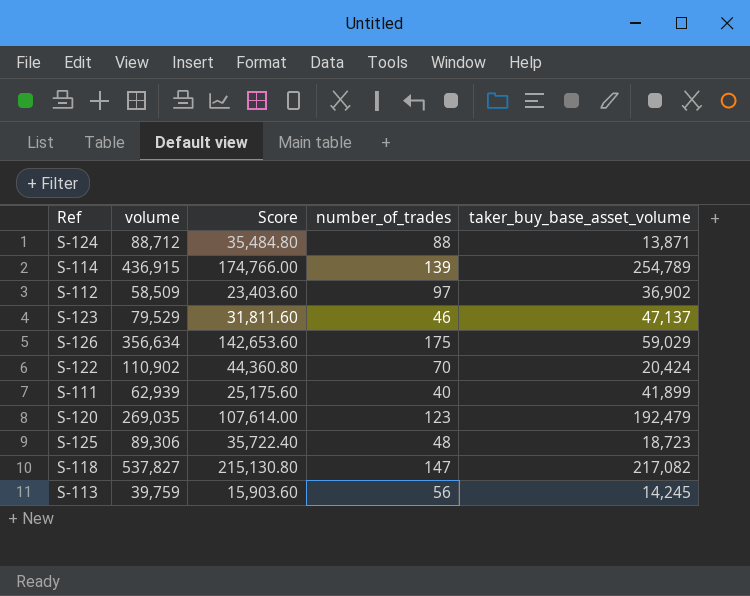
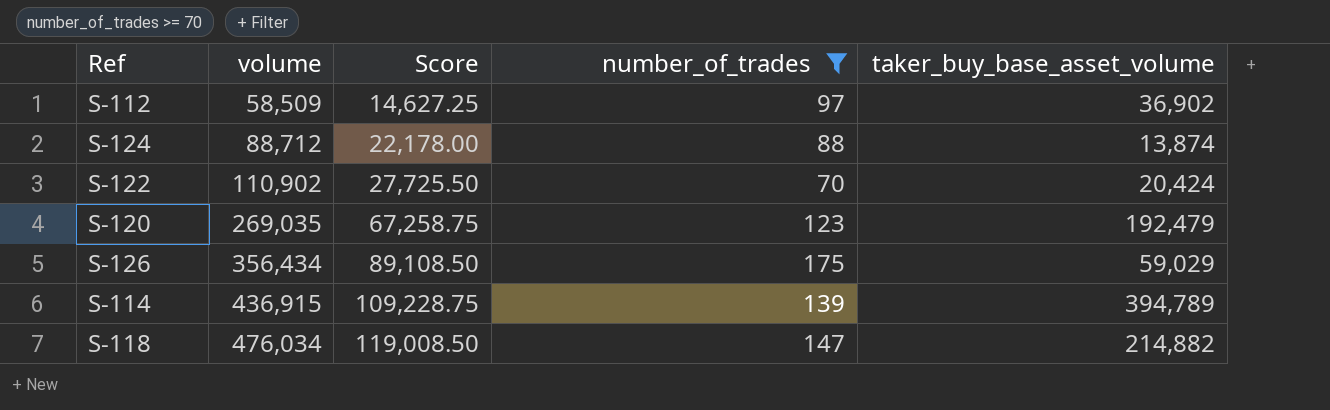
filter: none -> number_of_trades >= 70
row order: none -> volume ascending
column Score | formula: [volume] * 0.4 -> [volume] * 0.25
S-124 | taker_buy_base_asset_volume: 13,871 -> 13,874
S-126 | volume: 356,634 -> 356,434
S-114 | taker_buy_base_asset_volume: 254,789 -> 394,789
S-118 | volume: 537,827 -> 476,034
S-118 | taker_buy_base_asset_volume: 217,082 -> 214,882

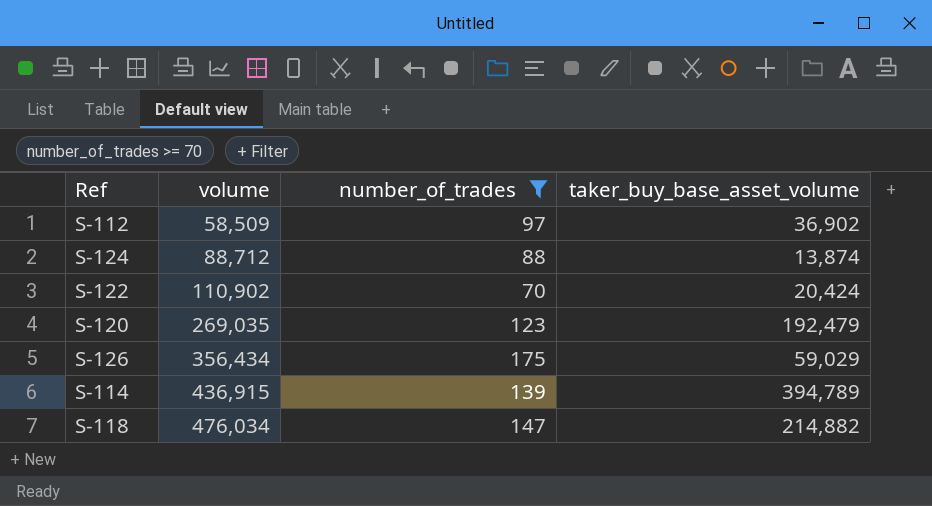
column Score | formula: [volume] * 0.25 -> none

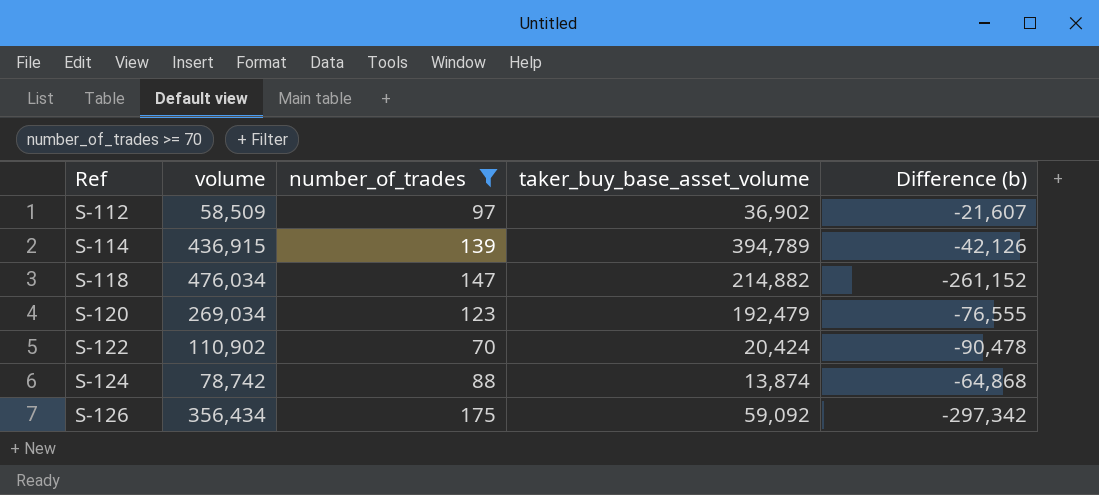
row order: volume ascending -> Ref ascending
column Difference (b) | formula: none -> [taker_buy_base_asset_volume] - [volume]
S-120 | volume: 269,035 -> 269,034
S-124 | volume: 88,712 -> 78,742
S-126 | taker_buy_base_asset_volume: 59,029 -> 59,092

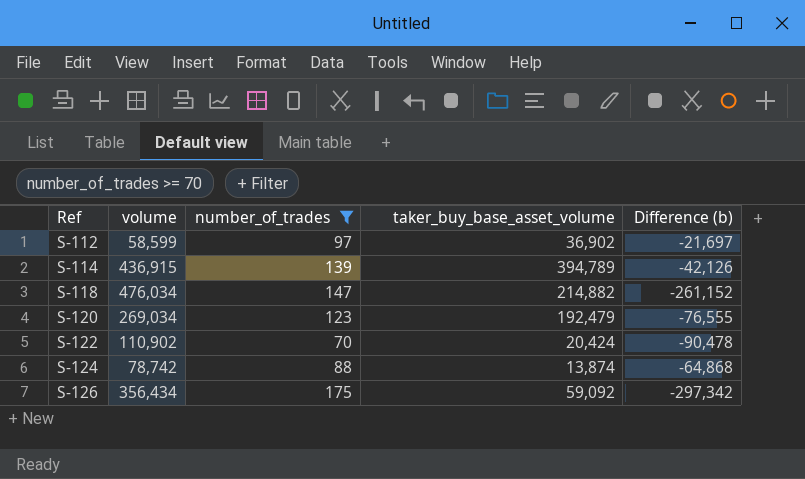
S-112 | volume: 58,509 -> 58,599
S-112 | Difference (b): -21,607 -> -21,697

